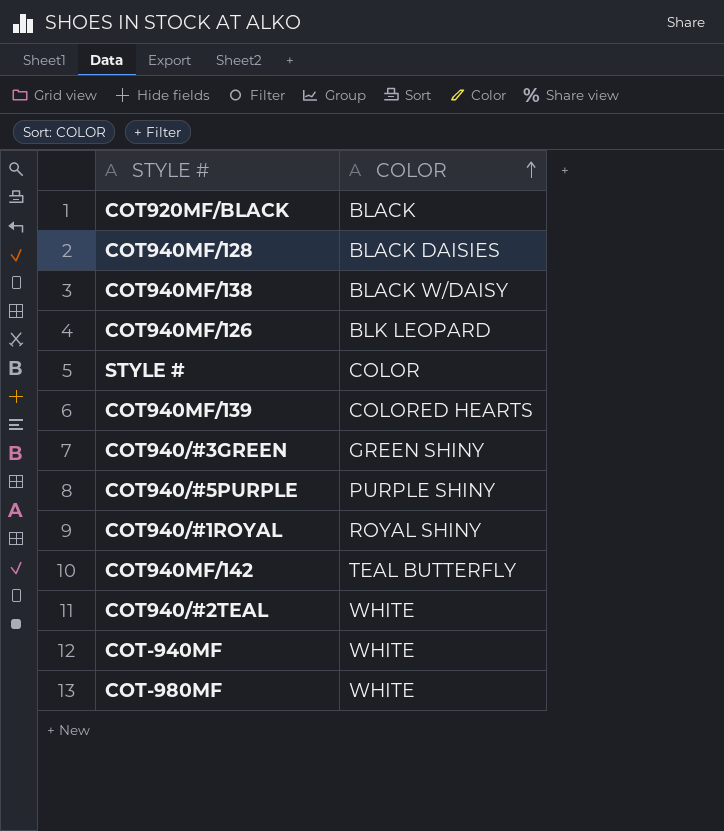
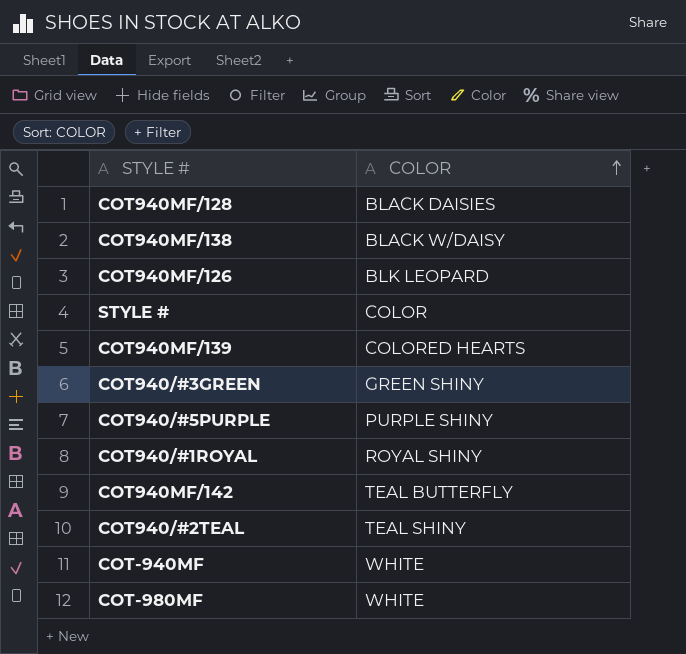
row COT920MF/BLACK: BLACK -> none
COT940/#2TEAL | COLOR: WHITE -> TEAL SHINY

